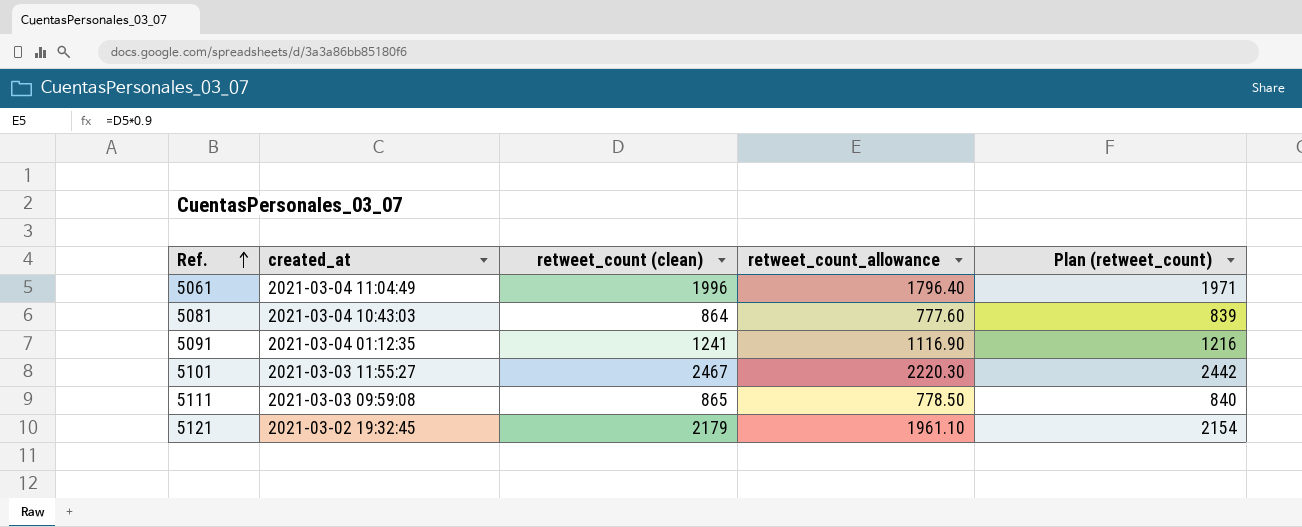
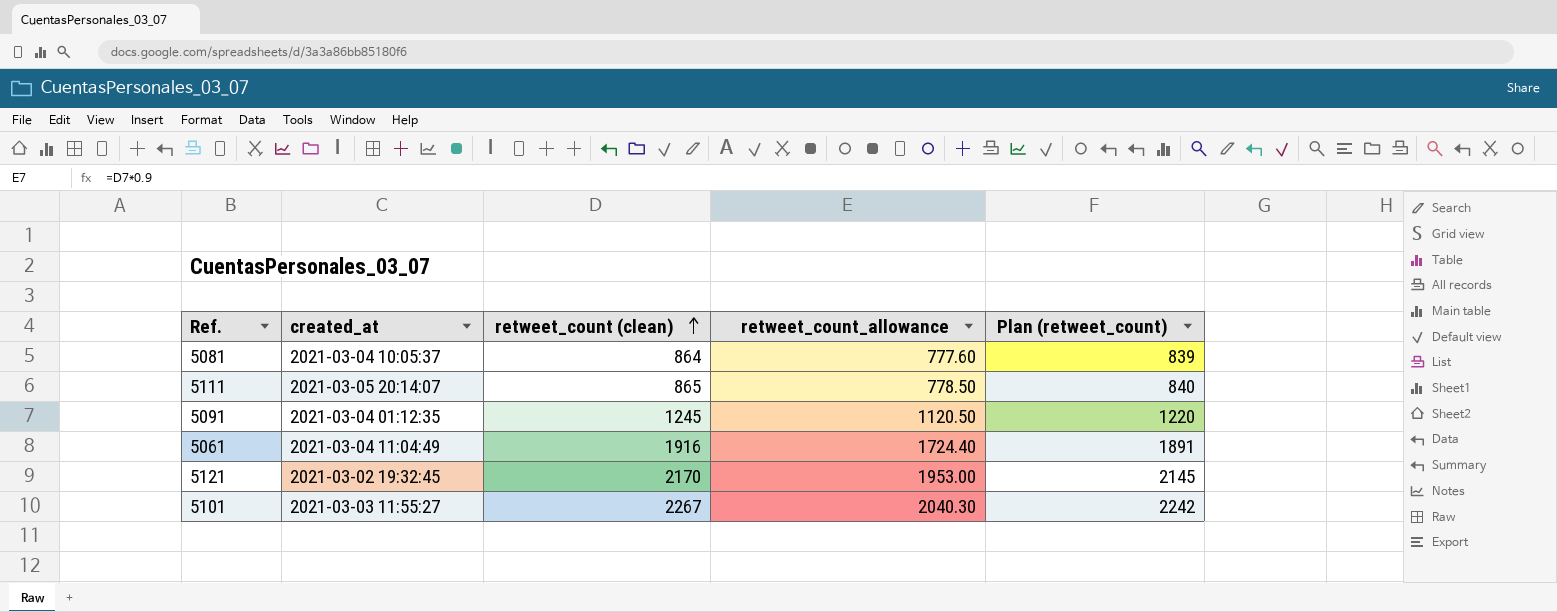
row order: Ref. ascending -> retweet_count (clean) ascending
5081 | created_at: 2021-03-04 10:43:03 -> 2021-03-04 10:05:37
5111 | created_at: 2021-03-03 09:59:08 -> 2021-03-05 20:14:07
5091 | retweet_count (clean): 1241 -> 1245
5091 | retweet_count_allowance: 1116.90 -> 1120.50
5091 | Plan (retweet_count): 1216 -> 1220
5061 | retweet_count (clean): 1996 -> 1916
5061 | retweet_count_allowance: 1796.40 -> 1724.40
5061 | Plan (retweet_count): 1971 -> 1891
5121 | retweet_count (clean): 2179 -> 2170
5121 | retweet_count_allowance: 1961.10 -> 1953.00
5121 | Plan (retweet_count): 2154 -> 2145
5101 | retweet_count (clean): 2467 -> 2267
5101 | retweet_count_allowance: 2220.30 -> 2040.30
5101 | Plan (retweet_count): 2442 -> 2242

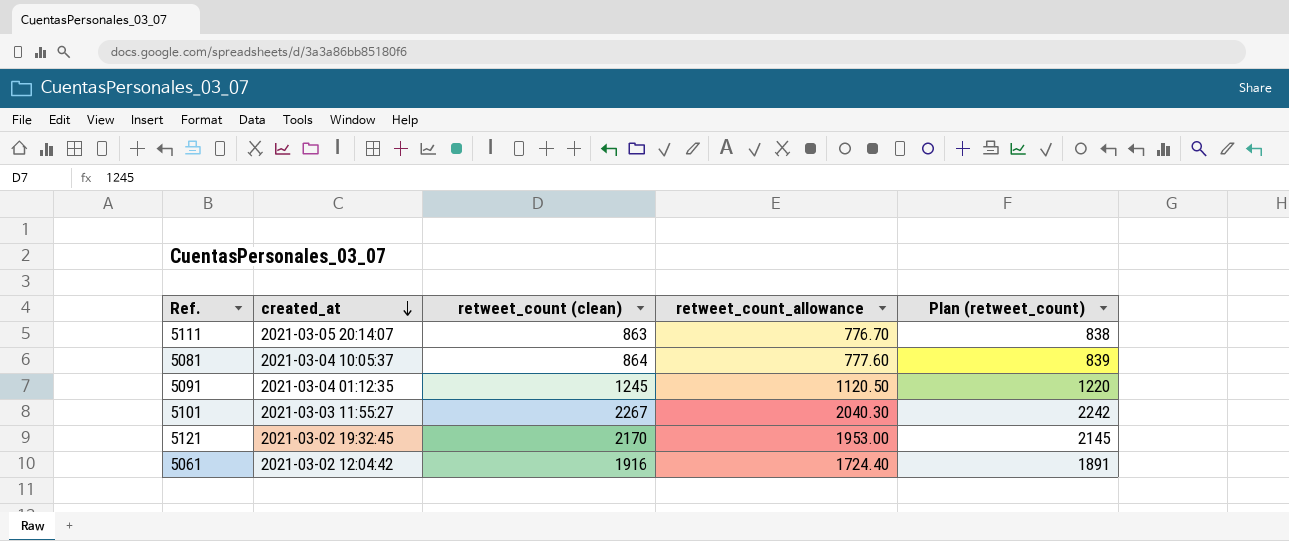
row order: retweet_count (clean) ascending -> created_at descending
5111 | retweet_count (clean): 865 -> 863
5111 | retweet_count_allowance: 778.50 -> 776.70
5111 | Plan (retweet_count): 840 -> 838
5061 | created_at: 2021-03-04 11:04:49 -> 2021-03-02 12:04:42

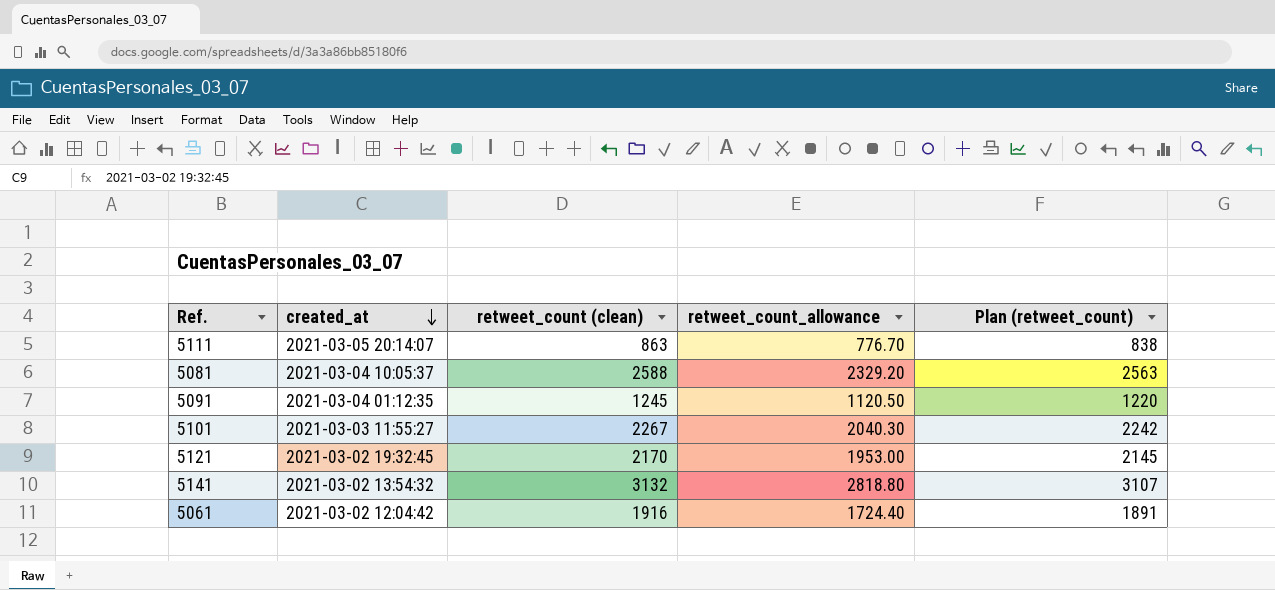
5081 | retweet_count (clean): 864 -> 2588
5081 | retweet_count_allowance: 777.60 -> 2329.20
5081 | Plan (retweet_count): 839 -> 2563
row 5141: none -> 2021-03-02 13:54:32 | 3132 | 2818.80 | 3107

